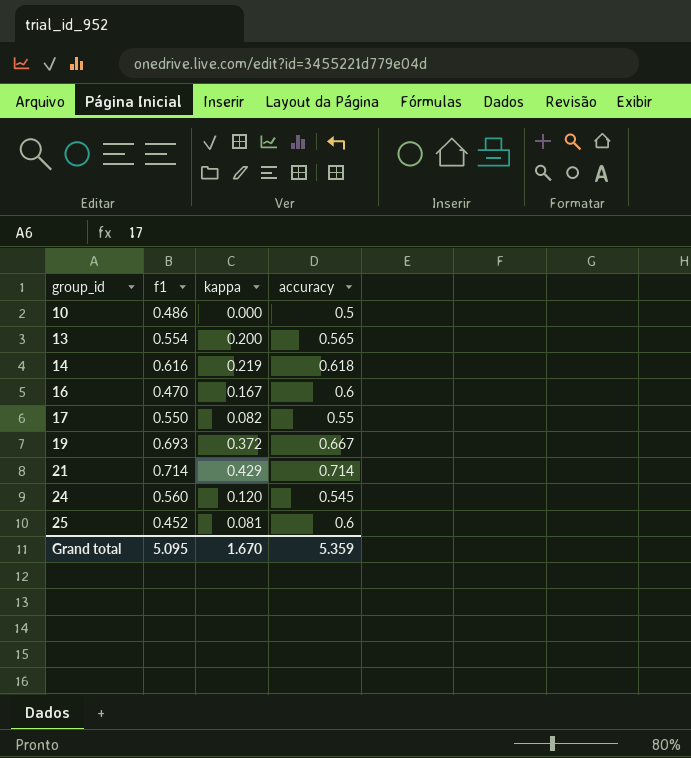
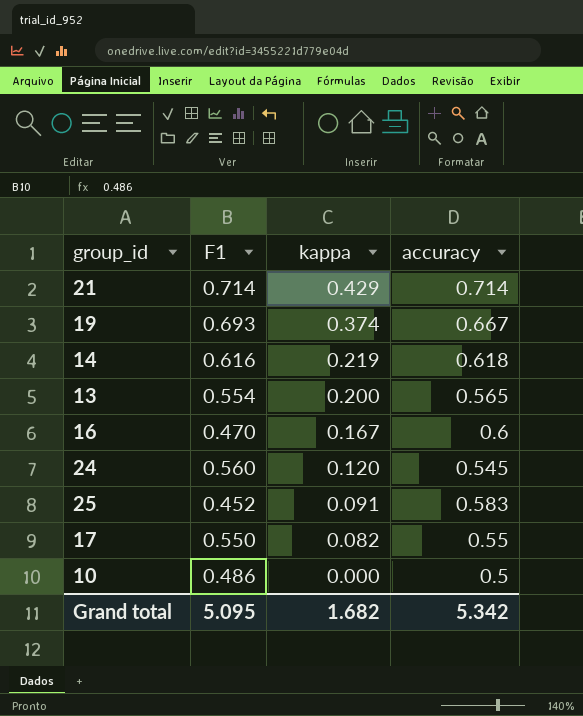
row order: group_id ascending -> kappa descending
column name: f1 -> F1
19 | kappa: 0.372 -> 0.374
25 | kappa: 0.081 -> 0.091
25 | accuracy: 0.6 -> 0.583
Grand total | kappa: 1.670 -> 1.682
Grand total | accuracy: 5.359 -> 5.342

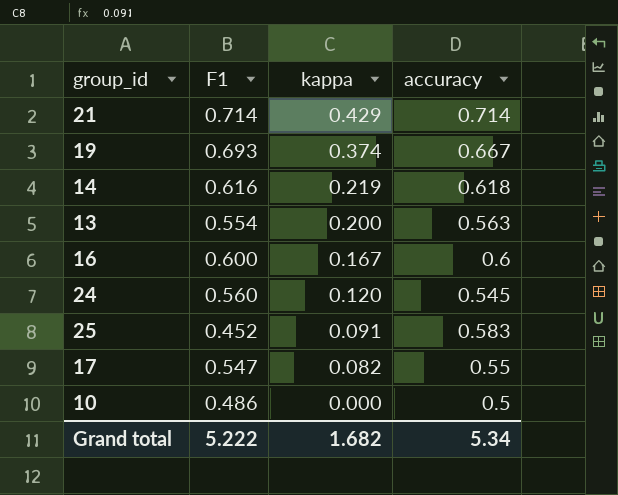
13 | accuracy: 0.565 -> 0.563
16 | F1: 0.470 -> 0.600
17 | F1: 0.550 -> 0.547
Grand total | F1: 5.095 -> 5.222
Grand total | accuracy: 5.342 -> 5.34

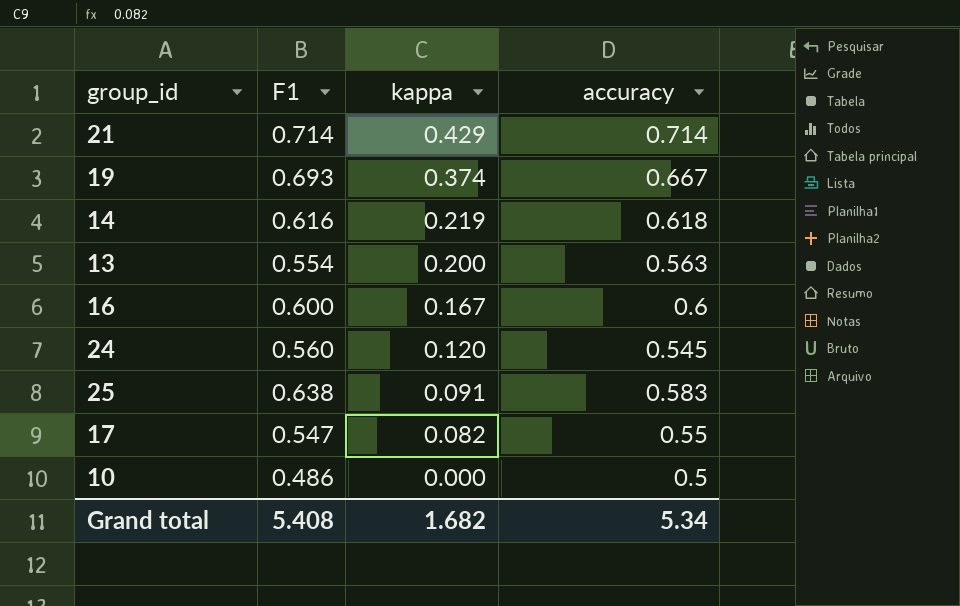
25 | F1: 0.452 -> 0.638
Grand total | F1: 5.222 -> 5.408

